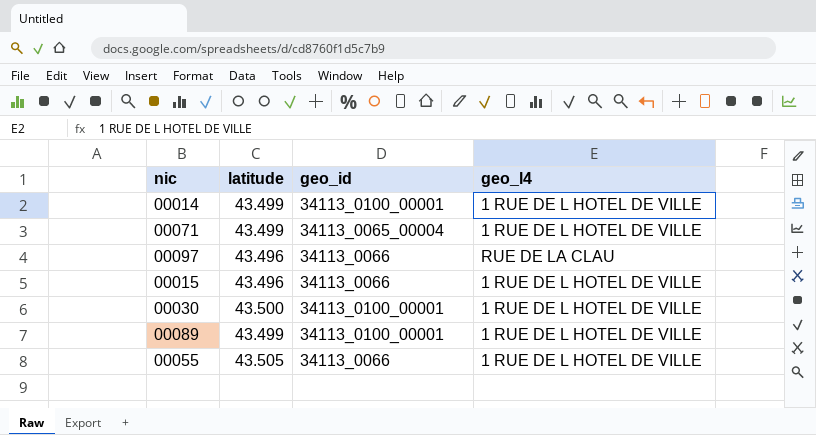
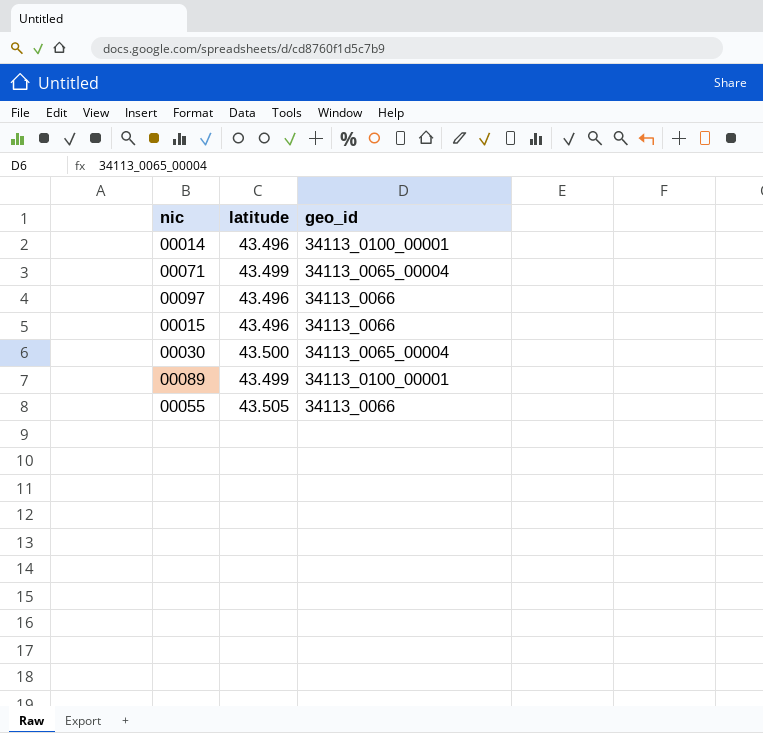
column geo_l4 | position: 4 -> none
00014 | latitude: 43.499 -> 43.496
00030 | geo_id: 34113_0100_00001 -> 34113_0065_00004

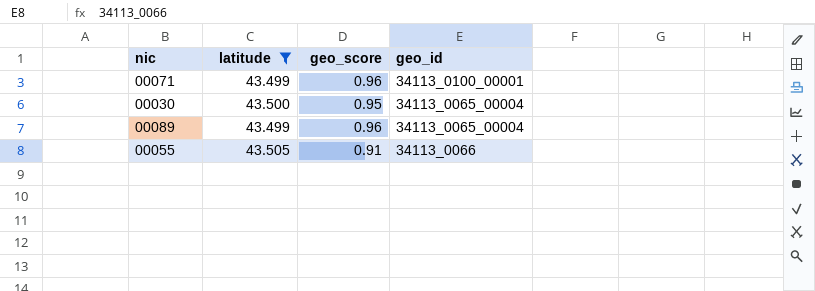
filter: none -> latitude != 43.496
column geo_score | position: none -> 3
00071 | geo_id: 34113_0065_00004 -> 34113_0100_00001
00089 | geo_id: 34113_0100_00001 -> 34113_0065_00004

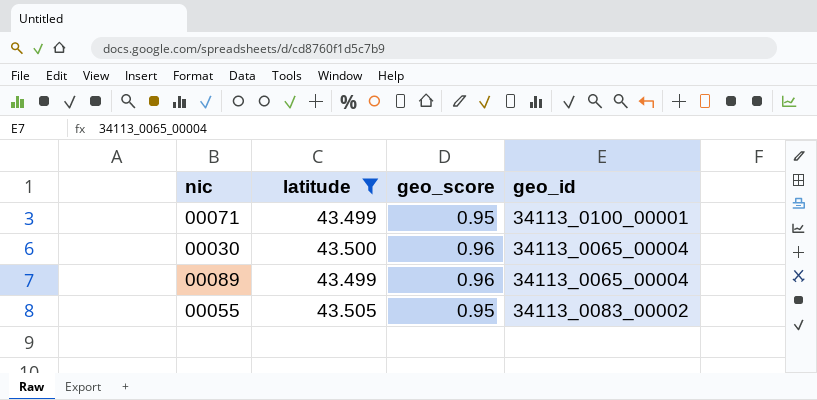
00071 | geo_score: 0.96 -> 0.95
00030 | geo_score: 0.95 -> 0.96
00055 | geo_score: 0.91 -> 0.95
00055 | geo_id: 34113_0066 -> 34113_0083_00002

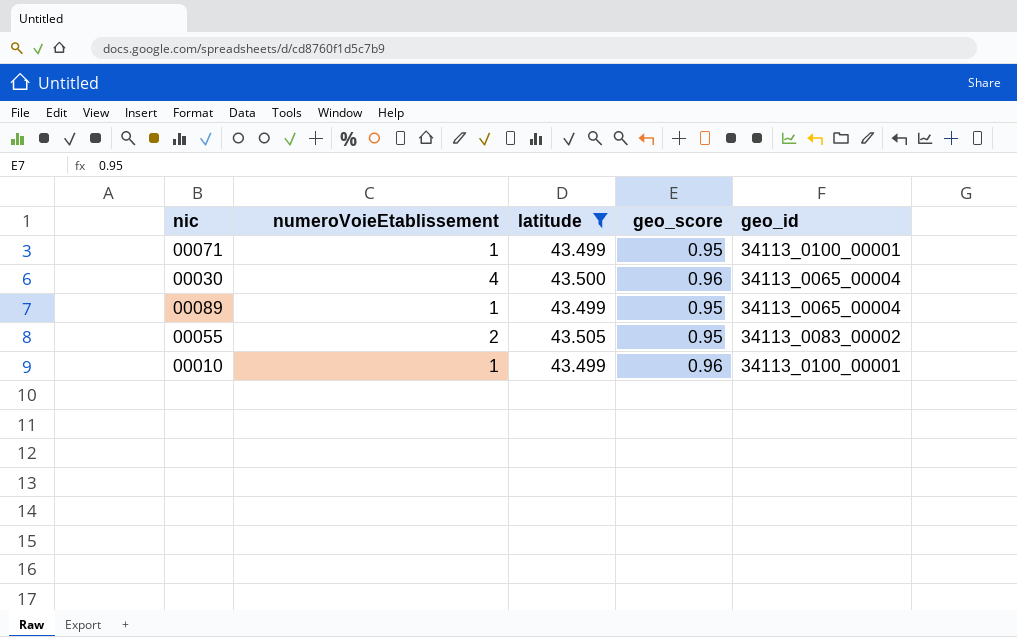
column numeroVoieEtablissement | position: none -> 2
00089 | geo_score: 0.96 -> 0.95
row 00010: none -> 1 | 43.499 | 0.96 | 34113_0100_00001

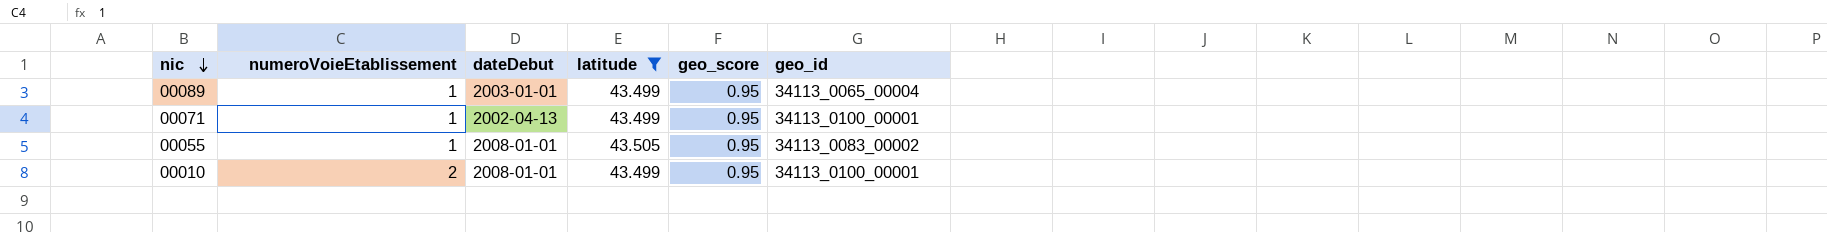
row order: none -> nic descending
column dateDebut | position: none -> 3
row 00030: 4 | 43.500 | 0.96 | 34113_0065_00004 -> none
00055 | numeroVoieEtablissement: 2 -> 1
00010 | numeroVoieEtablissement: 1 -> 2
00010 | geo_score: 0.96 -> 0.95

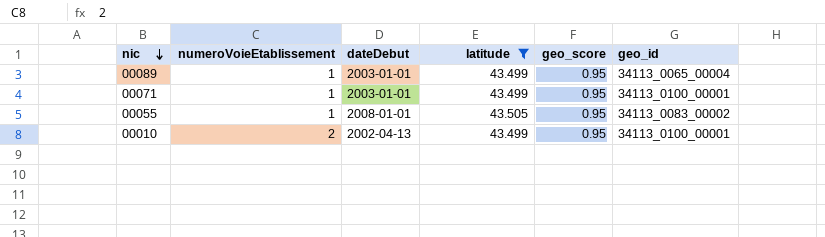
00071 | dateDebut: 2002-04-13 -> 2003-01-01
00010 | dateDebut: 2008-01-01 -> 2002-04-13

